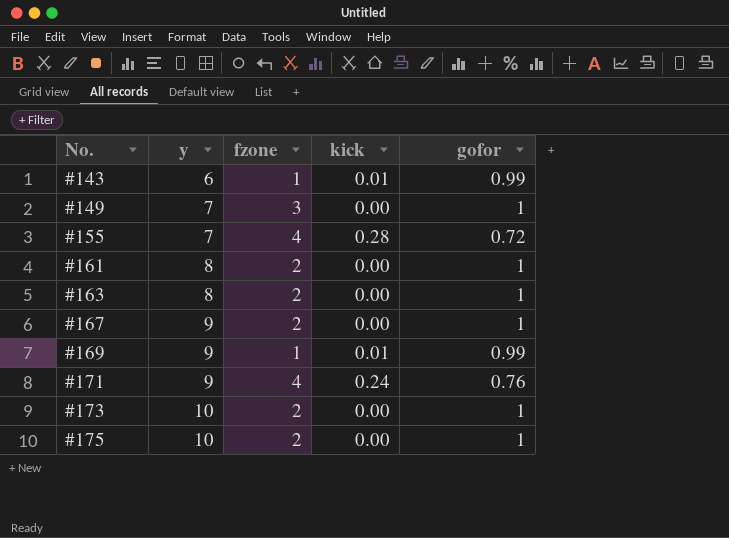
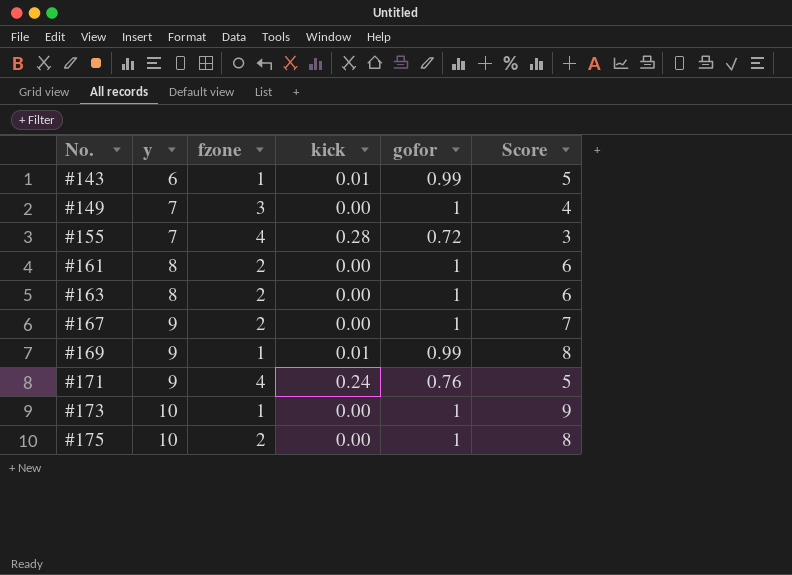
column Score | formula: none -> [y] - [fzone]
#173 | fzone: 2 -> 1

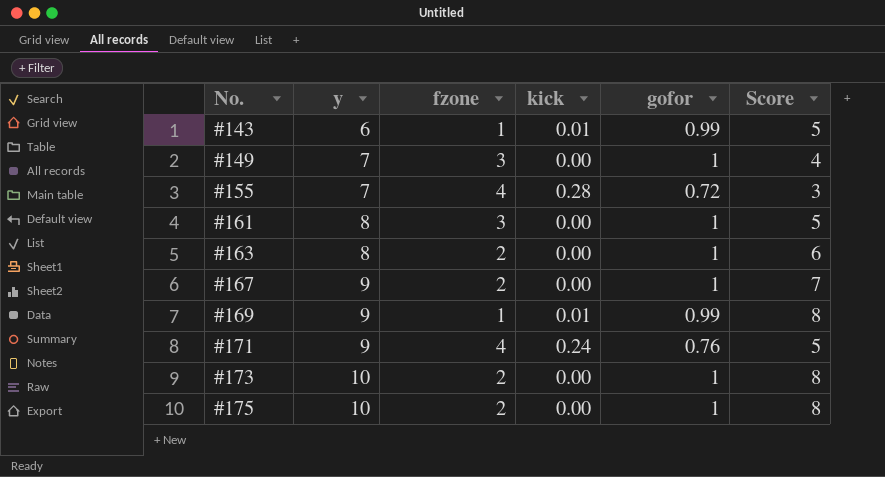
#161 | fzone: 2 -> 3
#161 | Score: 6 -> 5
#173 | fzone: 1 -> 2
#173 | Score: 9 -> 8

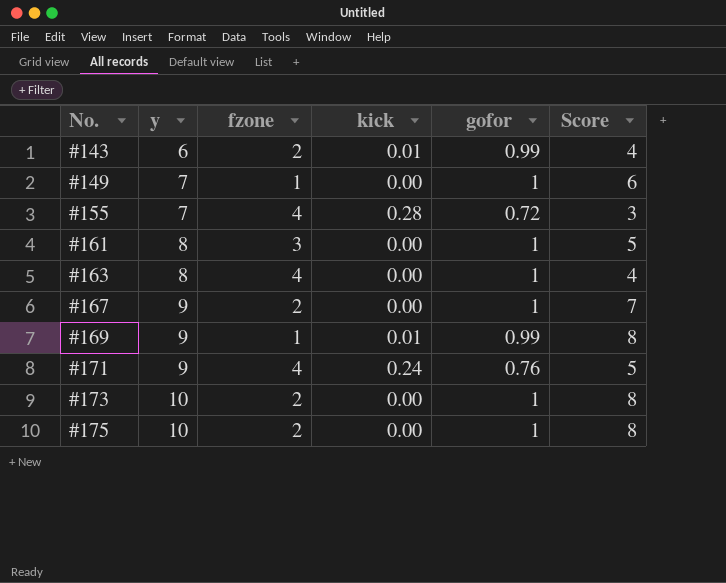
#143 | fzone: 1 -> 2
#143 | Score: 5 -> 4
#149 | fzone: 3 -> 1
#149 | Score: 4 -> 6
#163 | fzone: 2 -> 4
#163 | Score: 6 -> 4

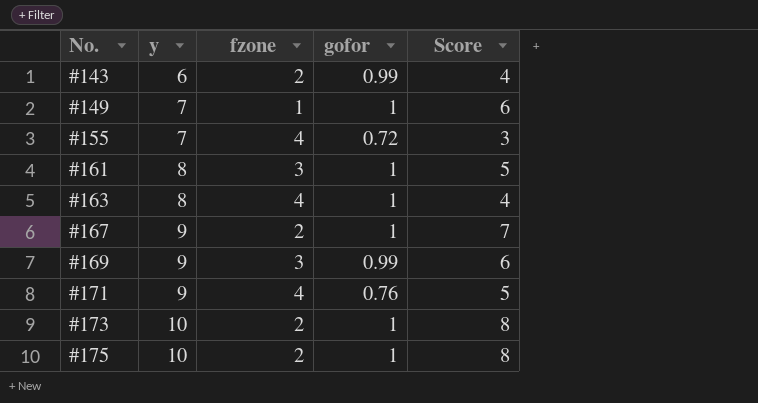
column kick | position: 4 -> none
#169 | fzone: 1 -> 3
#169 | Score: 8 -> 6

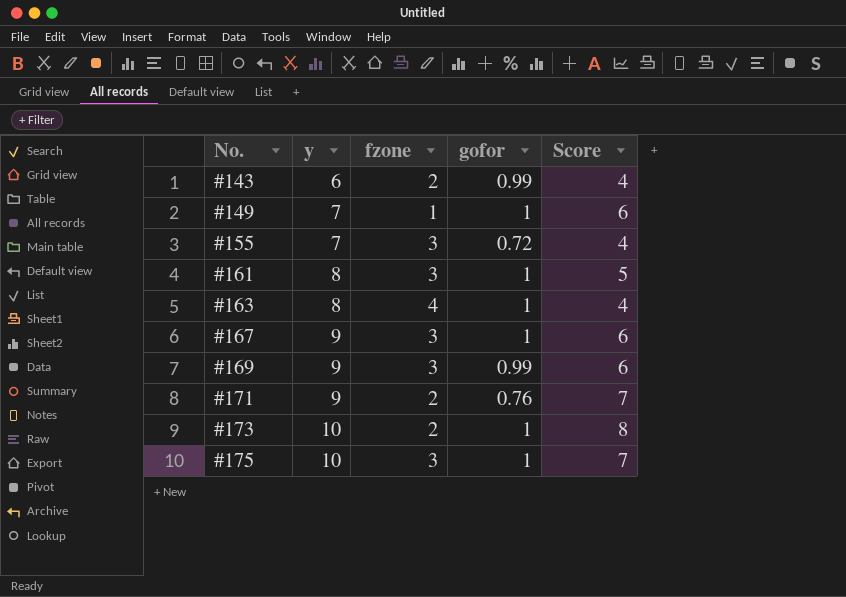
#155 | fzone: 4 -> 3
#155 | Score: 3 -> 4
#167 | fzone: 2 -> 3
#167 | Score: 7 -> 6
#171 | fzone: 4 -> 2
#171 | Score: 5 -> 7
#175 | fzone: 2 -> 3
#175 | Score: 8 -> 7

